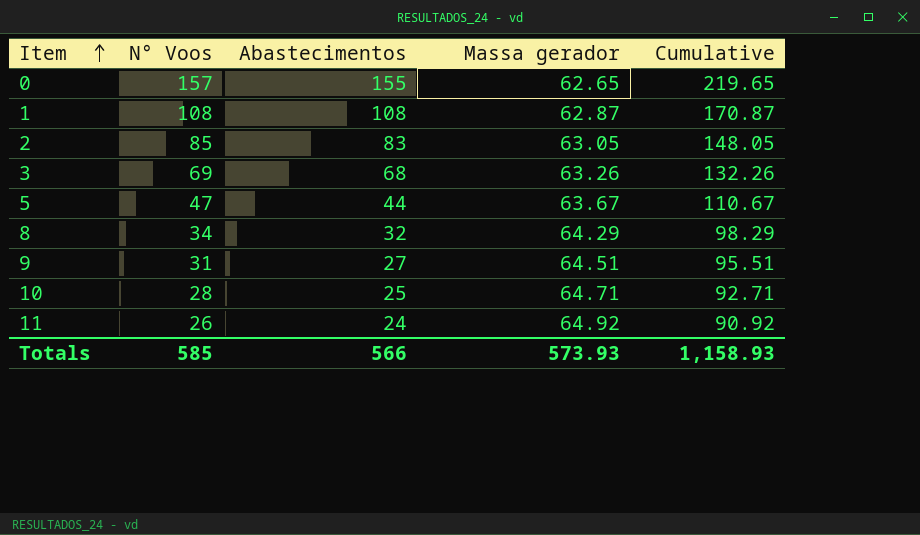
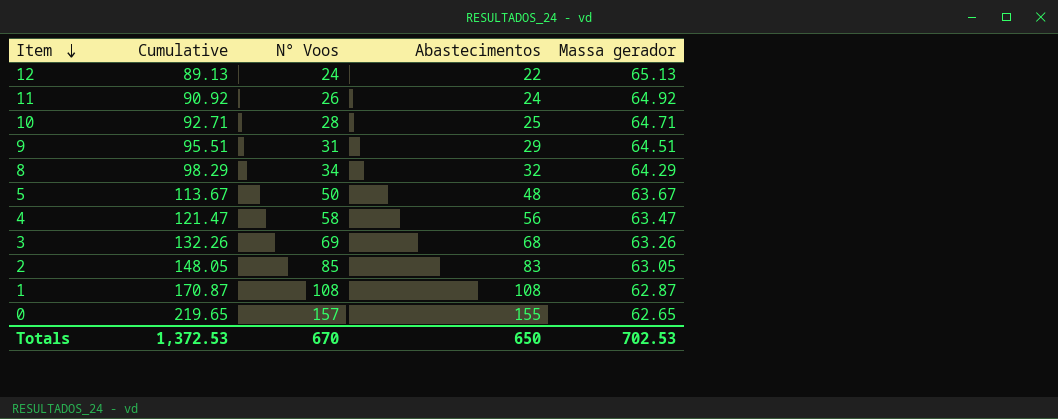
row order: Item ascending -> Item descending
column Cumulative | position: 5 -> 2
row 12: none -> 89.13 | 24 | 22 | 65.13
9 | Abastecimentos: 27 -> 29
5 | Cumulative: 110.67 -> 113.67
5 | N° Voos: 47 -> 50
5 | Abastecimentos: 44 -> 48
row 4: none -> 121.47 | 58 | 56 | 63.47
Totals | Cumulative: 1,158.93 -> 1,372.53
Totals | N° Voos: 585 -> 670
Totals | Abastecimentos: 566 -> 650
Totals | Massa gerador: 573.93 -> 702.53

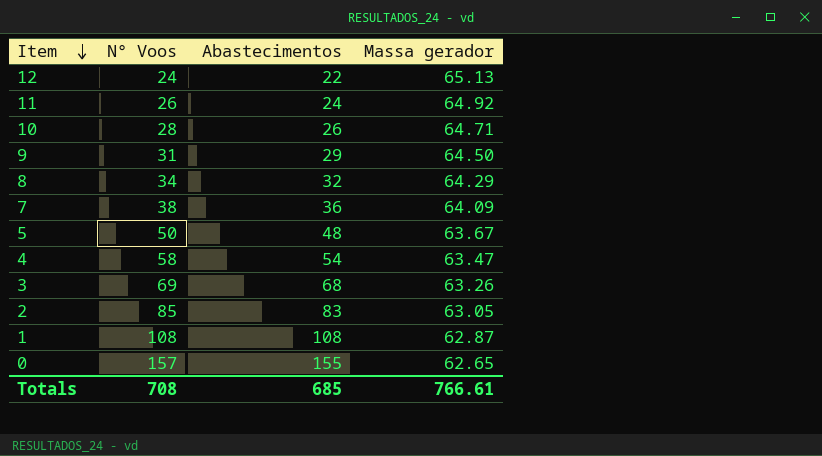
column Cumulative | formula: [N° Voos] + [Massa gerador] -> none
10 | Abastecimentos: 25 -> 26
9 | Massa gerador: 64.51 -> 64.50
row 7: none -> 38 | 36 | 64.09
4 | Abastecimentos: 56 -> 54
Totals | N° Voos: 670 -> 708
Totals | Abastecimentos: 650 -> 685
Totals | Massa gerador: 702.53 -> 766.61

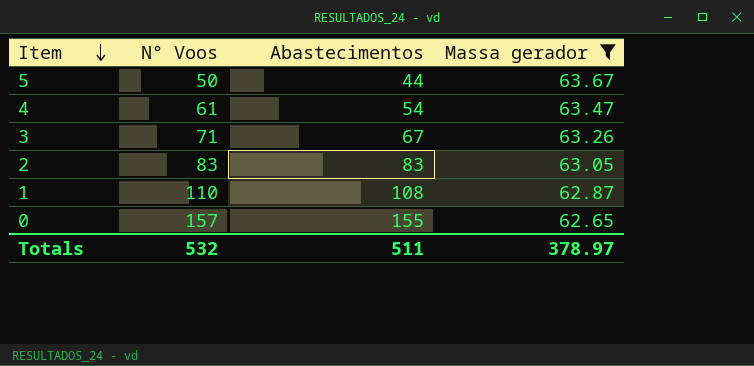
filter: none -> Massa gerador <= 63.67
5 | Abastecimentos: 48 -> 44
4 | N° Voos: 58 -> 61
3 | N° Voos: 69 -> 71
3 | Abastecimentos: 68 -> 67
2 | N° Voos: 85 -> 83
1 | N° Voos: 108 -> 110
Totals | N° Voos: 708 -> 532
Totals | Abastecimentos: 685 -> 511
Totals | Massa gerador: 766.61 -> 378.97

